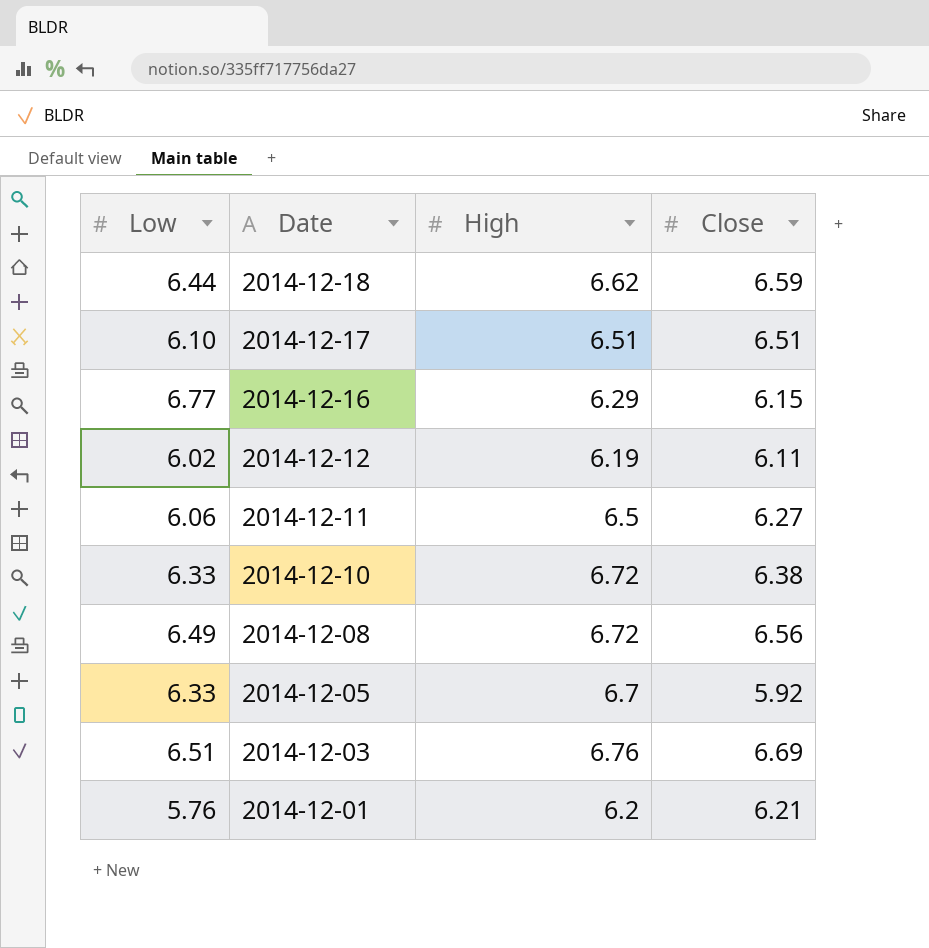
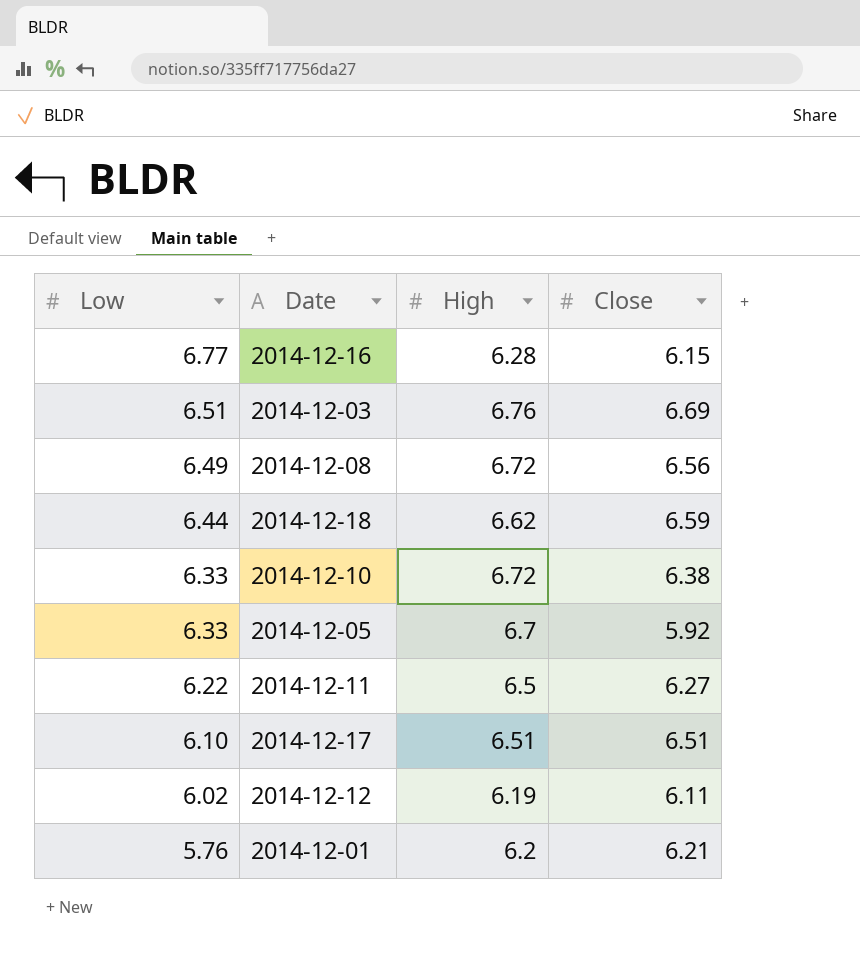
row order: Date descending -> Low descending
2014-12-16 | High: 6.29 -> 6.28
2014-12-11 | Low: 6.06 -> 6.22

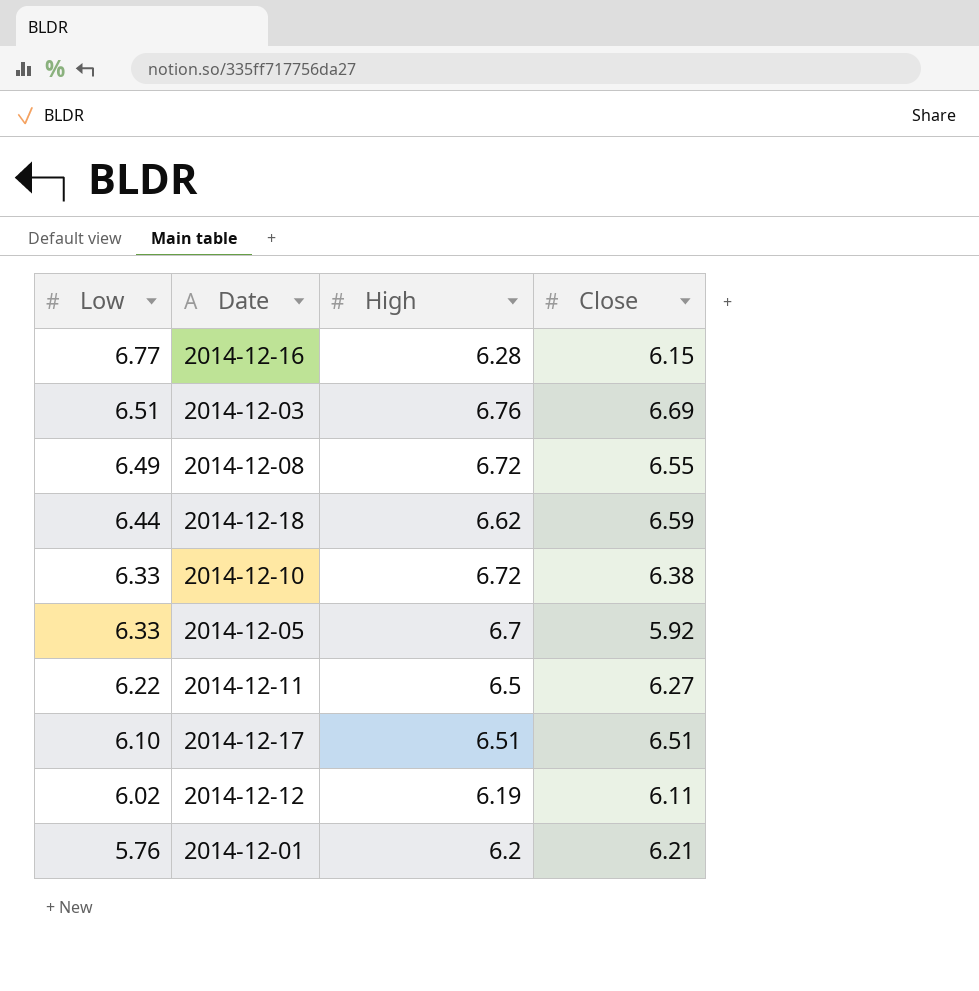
2014-12-08 | Close: 6.56 -> 6.55

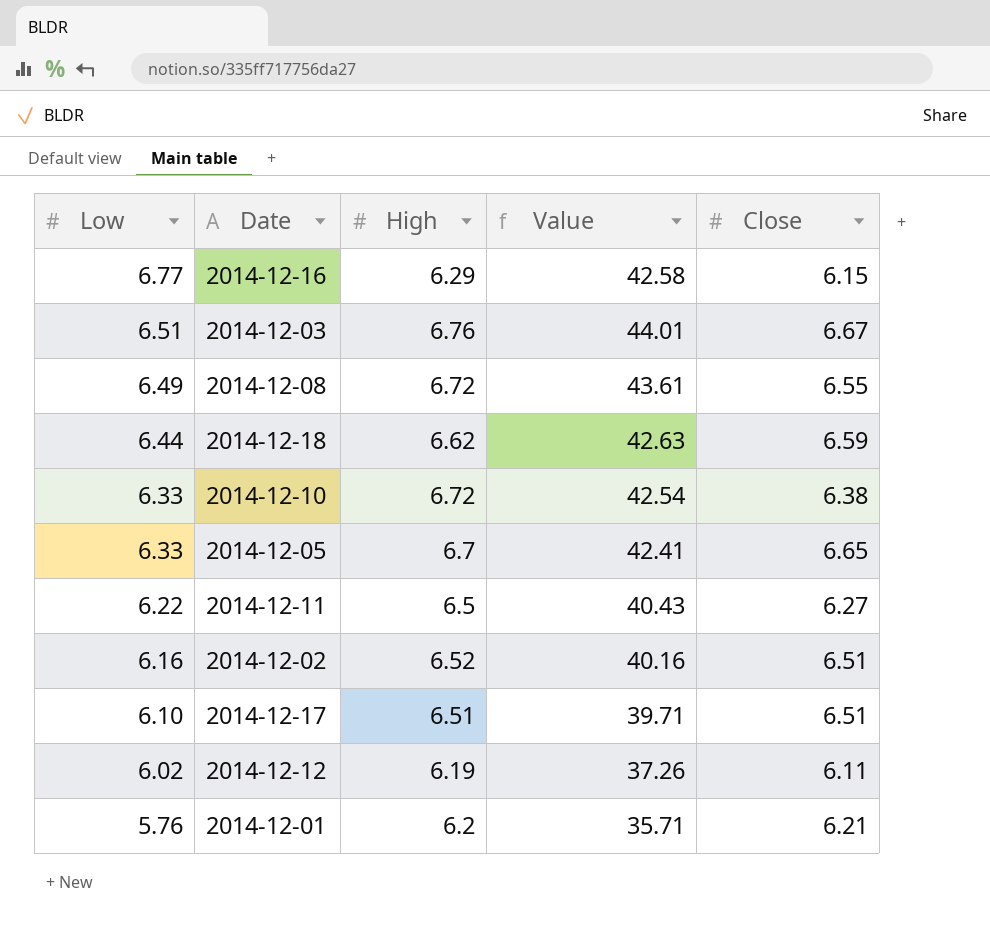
column Value | formula: none -> [Low] * [High]
2014-12-16 | High: 6.28 -> 6.29
2014-12-03 | Close: 6.69 -> 6.67
2014-12-05 | Close: 5.92 -> 6.65
row 2014-12-02: none -> 6.16 | 6.52 | 40.16 | 6.51

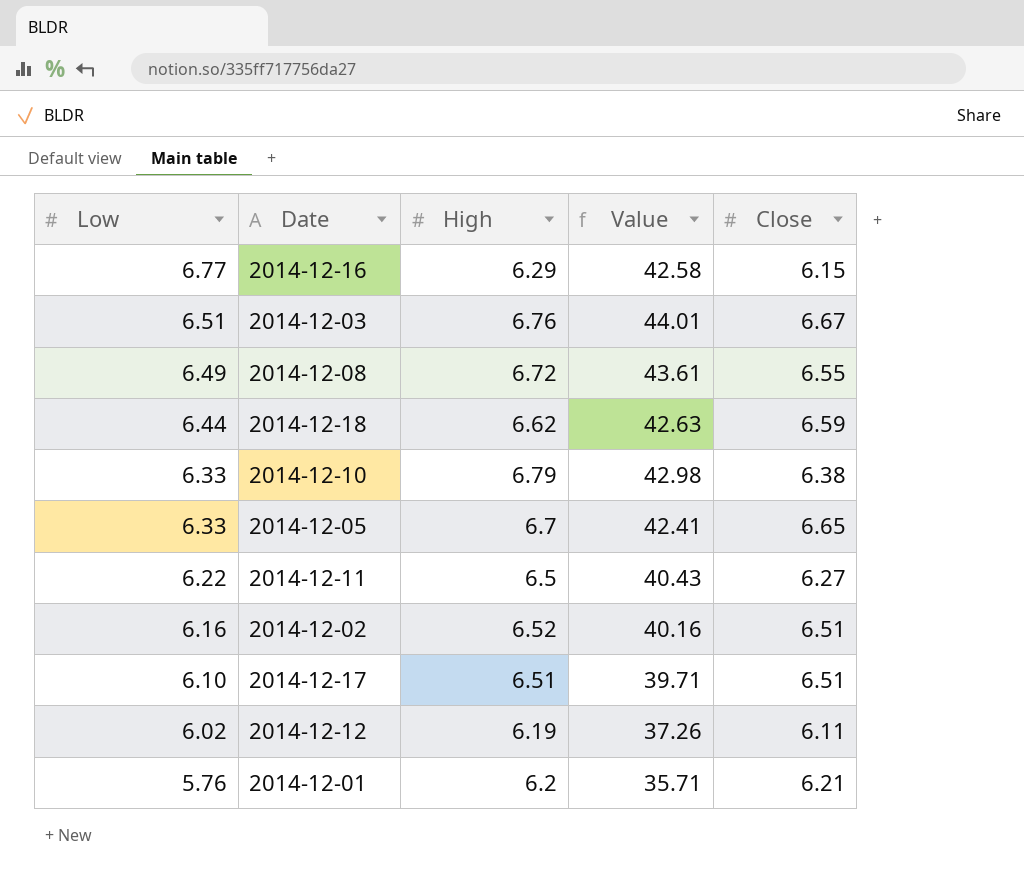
2014-12-10 | High: 6.72 -> 6.79
2014-12-10 | Value: 42.54 -> 42.98

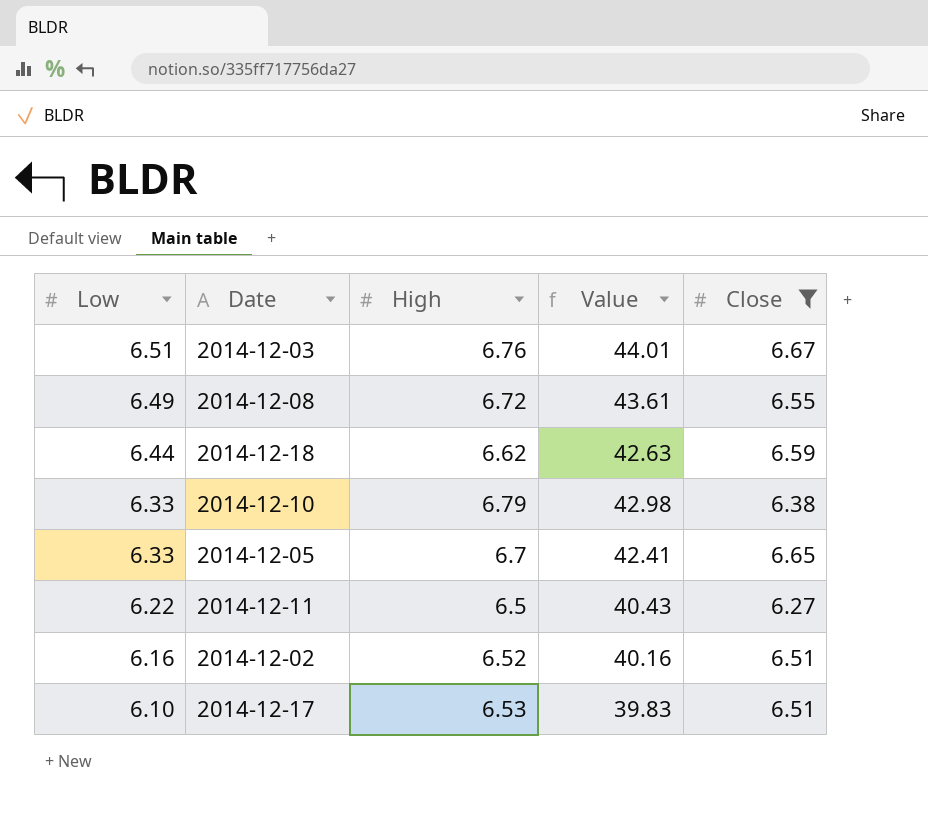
filter: none -> Close >= 6.27
2014-12-17 | High: 6.51 -> 6.53
2014-12-17 | Value: 39.71 -> 39.83

